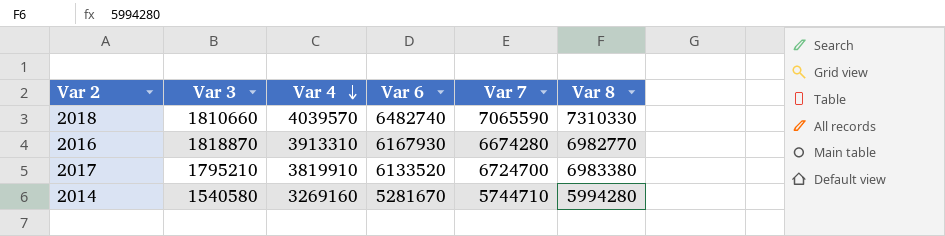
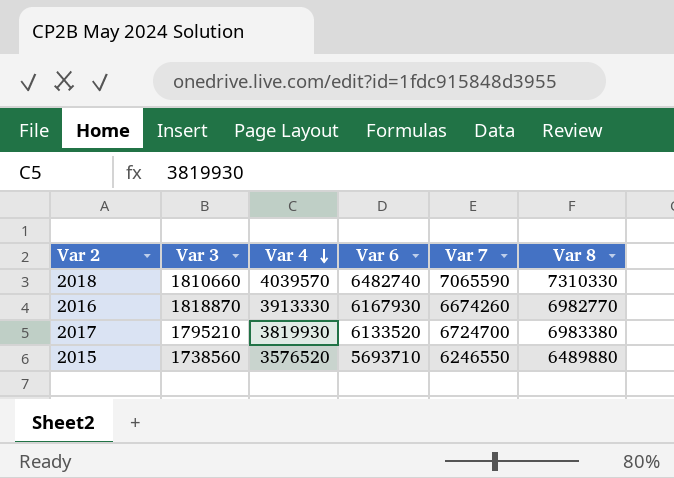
row 2014: 1540580 | 3269160 | 5281670 | 5744710 | 5994280 -> none
2016 | Var 4: 3913310 -> 3913330
2016 | Var 7: 6674280 -> 6674260
2017 | Var 4: 3819910 -> 3819930
row 2015: none -> 1738560 | 3576520 | 5693710 | 6246550 | 6489880

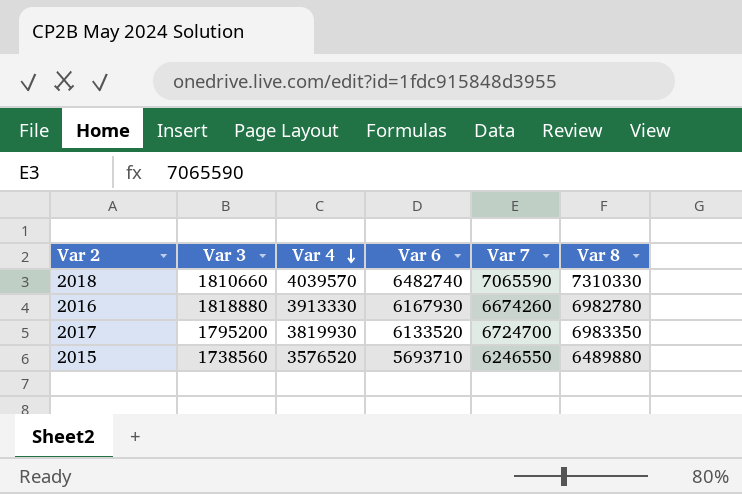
2016 | Var 3: 1818870 -> 1818880
2016 | Var 8: 6982770 -> 6982780
2017 | Var 3: 1795210 -> 1795200
2017 | Var 8: 6983380 -> 6983350

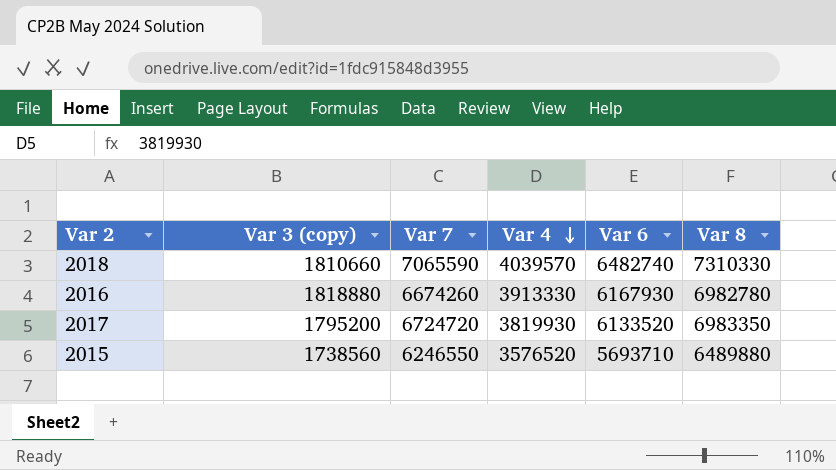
column name: Var 3 -> Var 3 (copy)
column Var 7 | position: 5 -> 3
2017 | Var 7: 6724700 -> 6724720

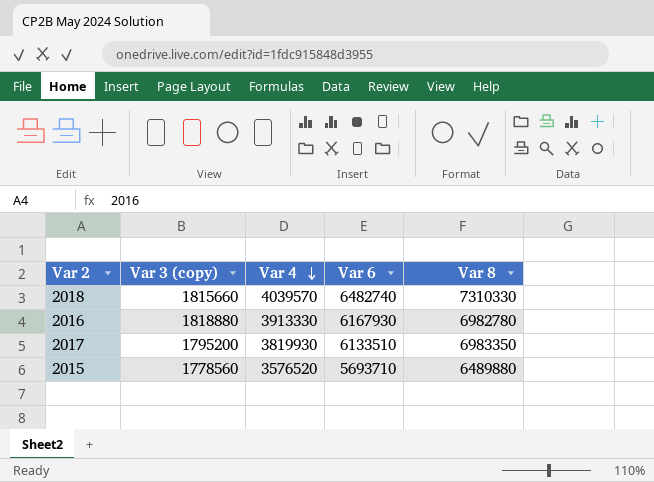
column Var 7 | position: 3 -> none
2018 | Var 3 (copy): 1810660 -> 1815660
2017 | Var 6: 6133520 -> 6133510
2015 | Var 3 (copy): 1738560 -> 1778560

